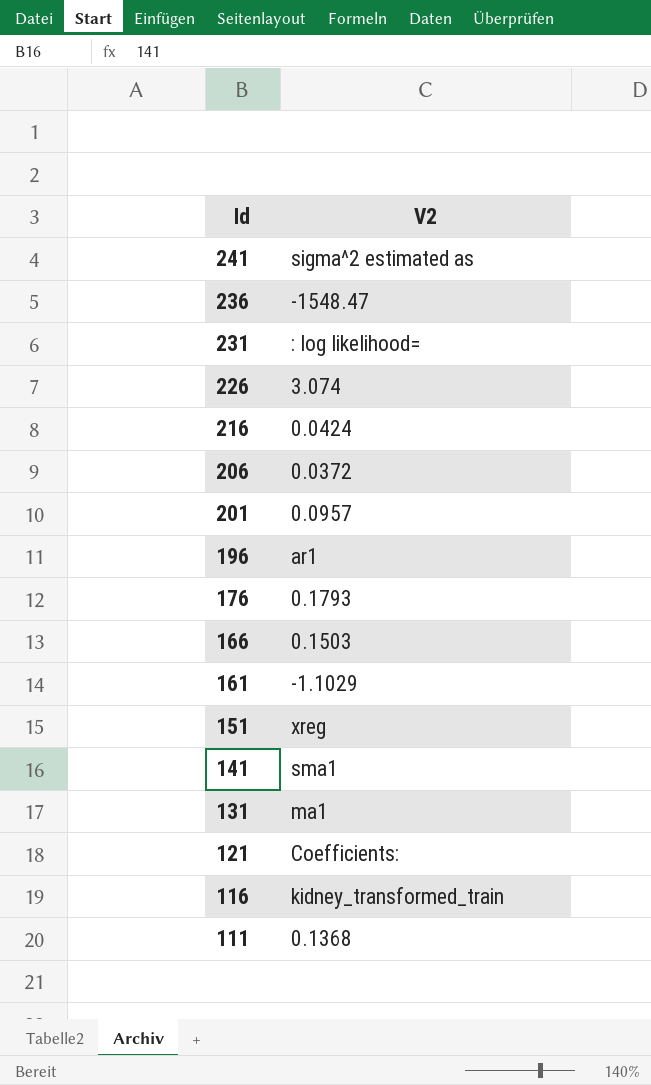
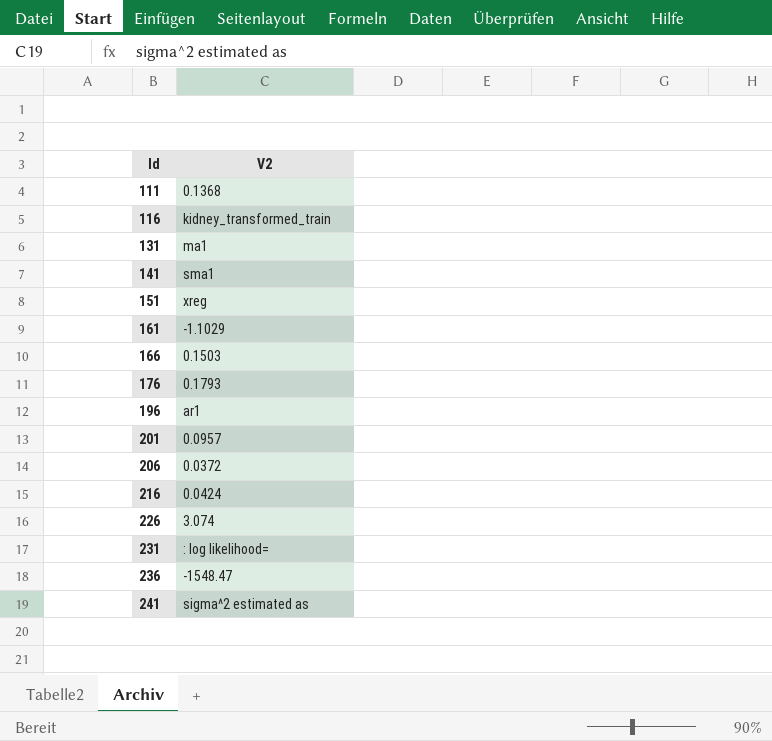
row order: Id descending -> Id ascending
row 121: Coefficients: -> none

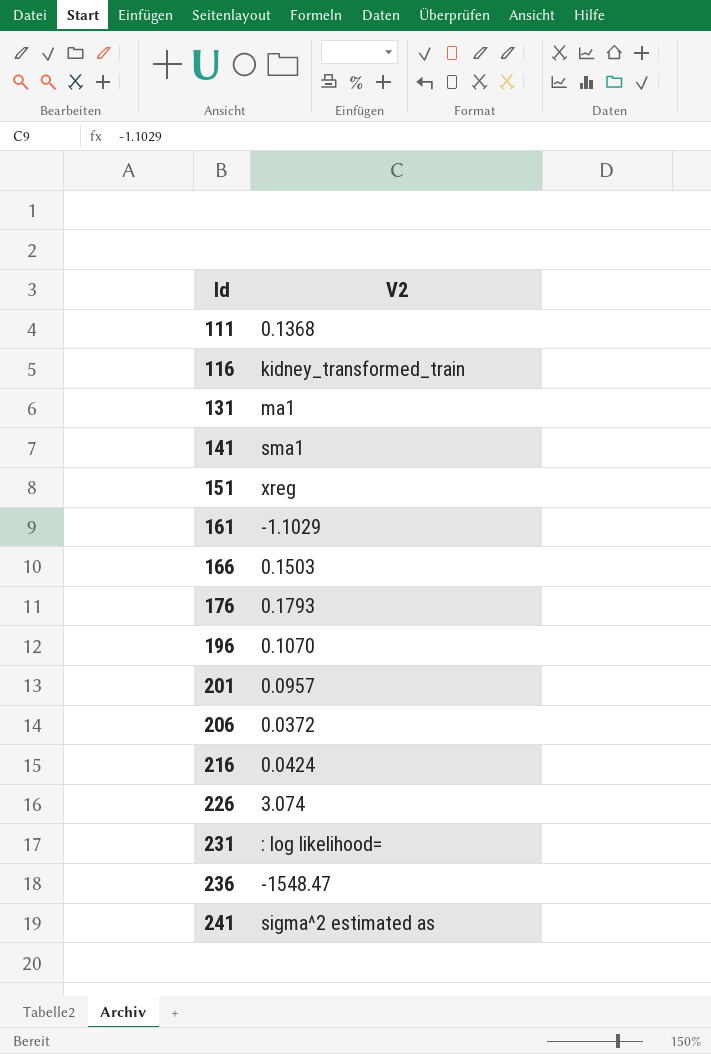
196 | V2: ar1 -> 0.1070

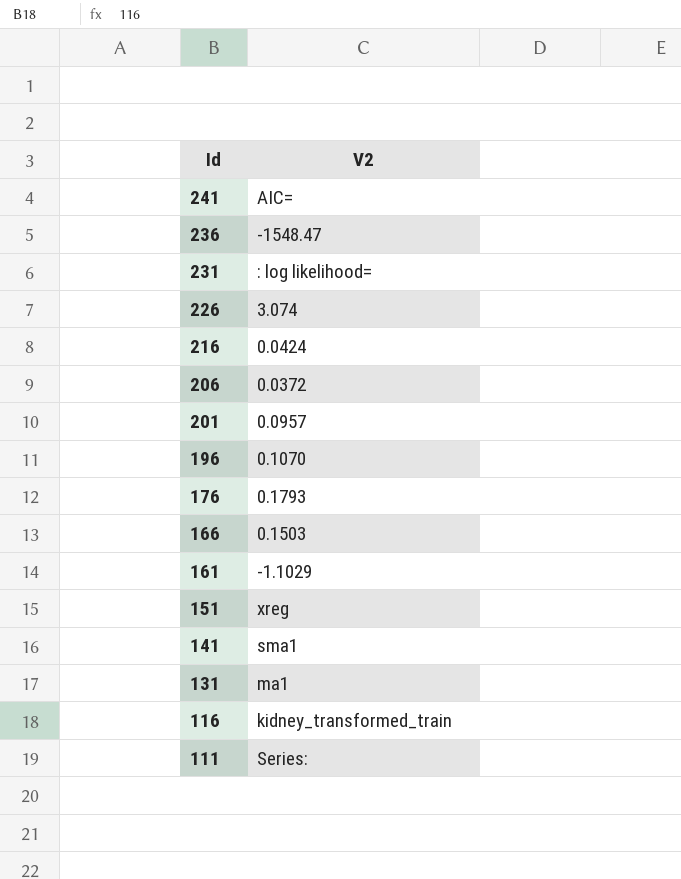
row order: Id ascending -> Id descending
241 | V2: sigma^2 estimated as -> AIC=
111 | V2: 0.1368 -> Series:

